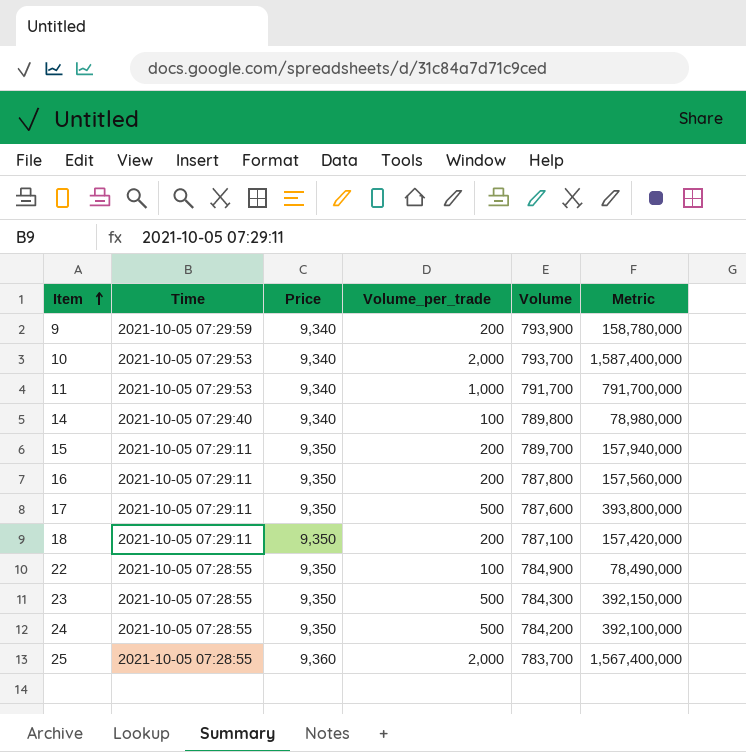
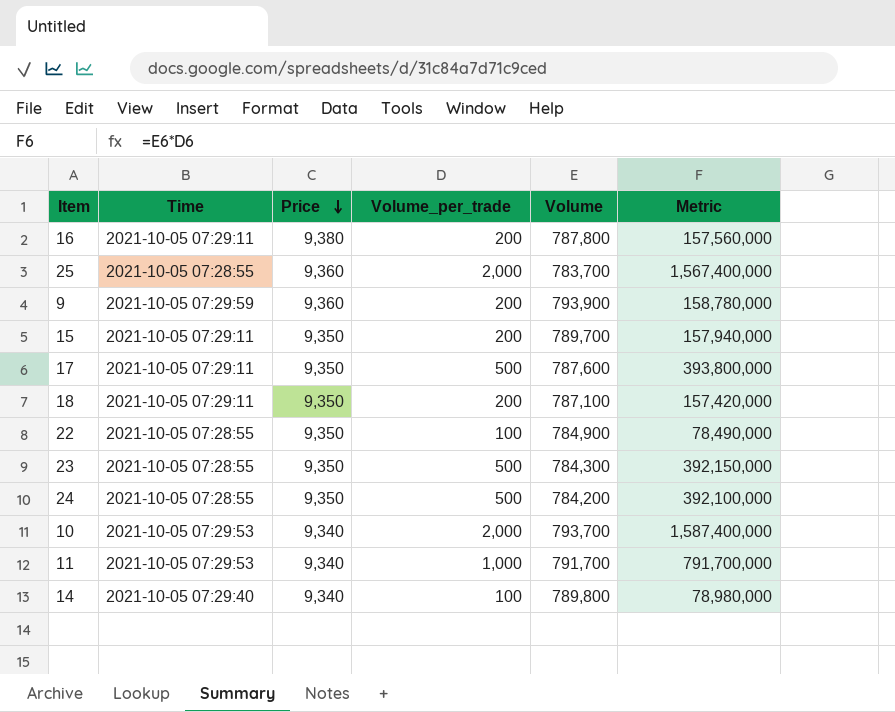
row order: Item ascending -> Price descending
16 | Price: 9,350 -> 9,380
9 | Price: 9,340 -> 9,360

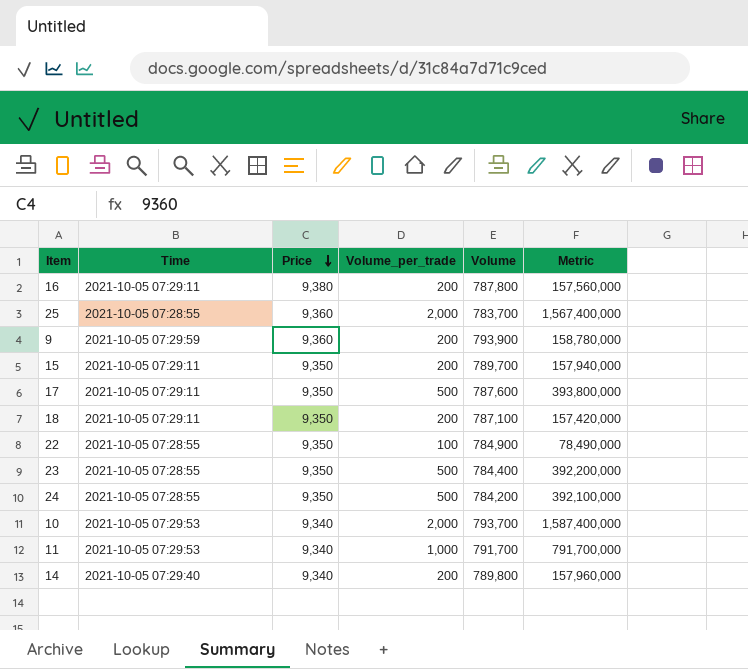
23 | Volume: 784,300 -> 784,400
23 | Metric: 392,150,000 -> 392,200,000
14 | Volume_per_trade: 100 -> 200
14 | Metric: 78,980,000 -> 157,960,000

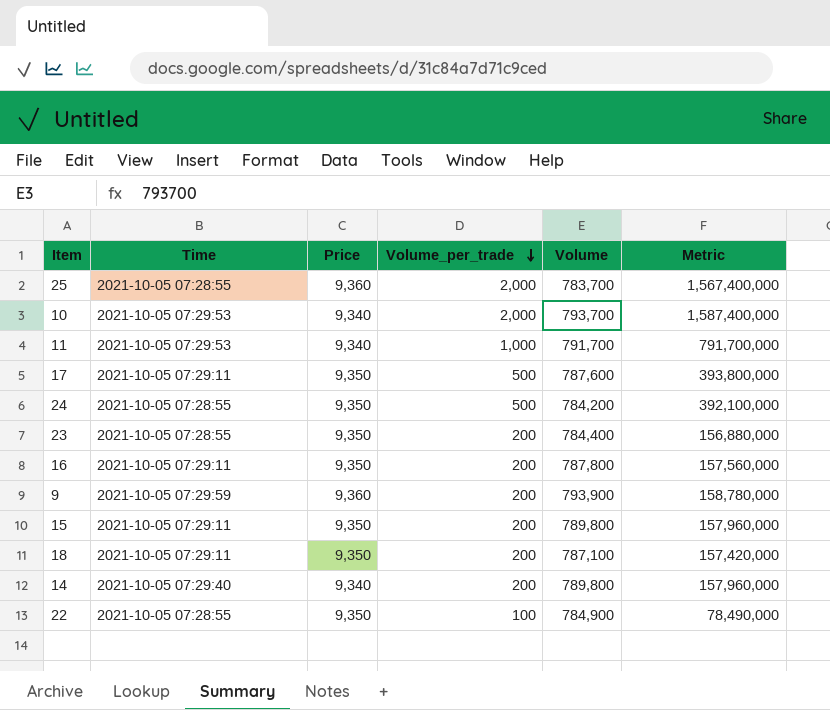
row order: Price descending -> Volume_per_trade descending
23 | Volume_per_trade: 500 -> 200
23 | Metric: 392,200,000 -> 156,880,000
16 | Price: 9,380 -> 9,350
15 | Volume: 789,700 -> 789,800
15 | Metric: 157,940,000 -> 157,960,000

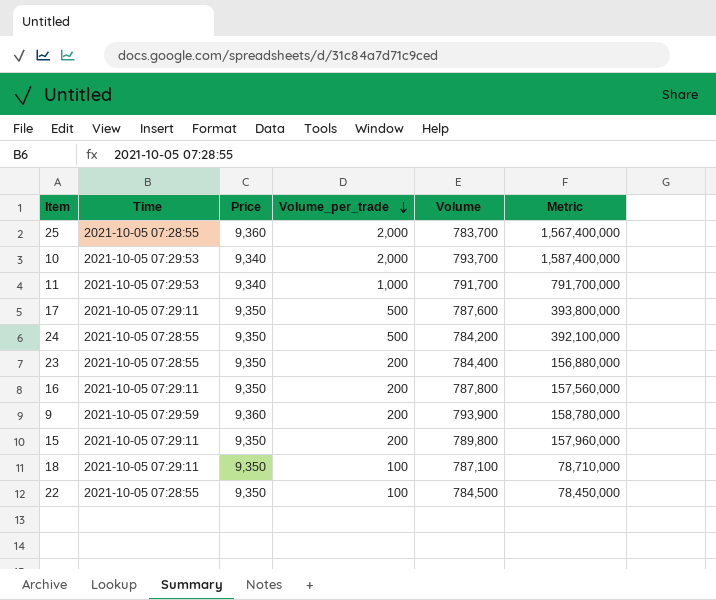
row 14: 2021-10-05 07:29:40 | 9,340 | 200 | 789,800 | 157,960,000 -> none
18 | Volume_per_trade: 200 -> 100
18 | Metric: 157,420,000 -> 78,710,000
22 | Volume: 784,900 -> 784,500
22 | Metric: 78,490,000 -> 78,450,000

